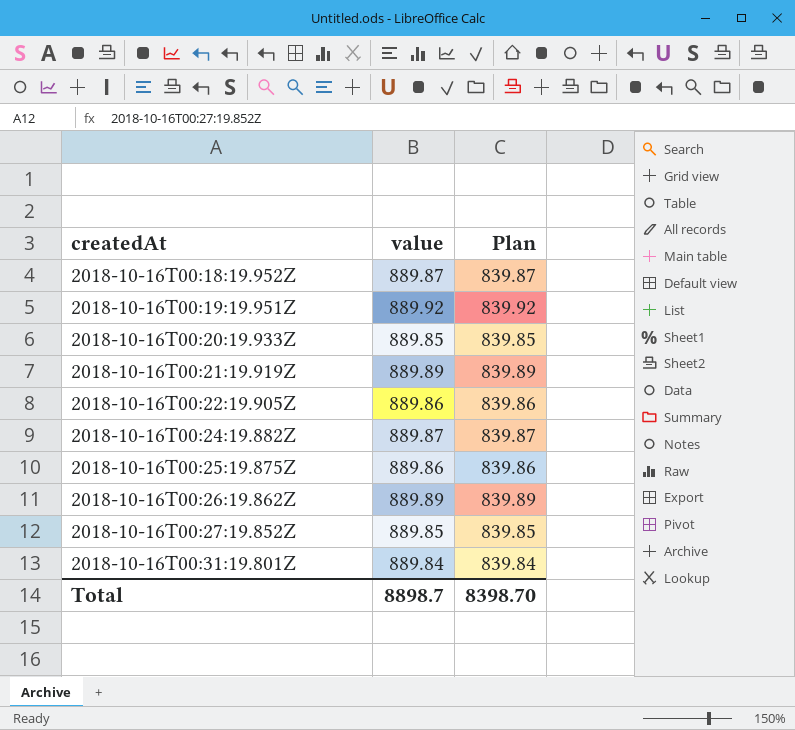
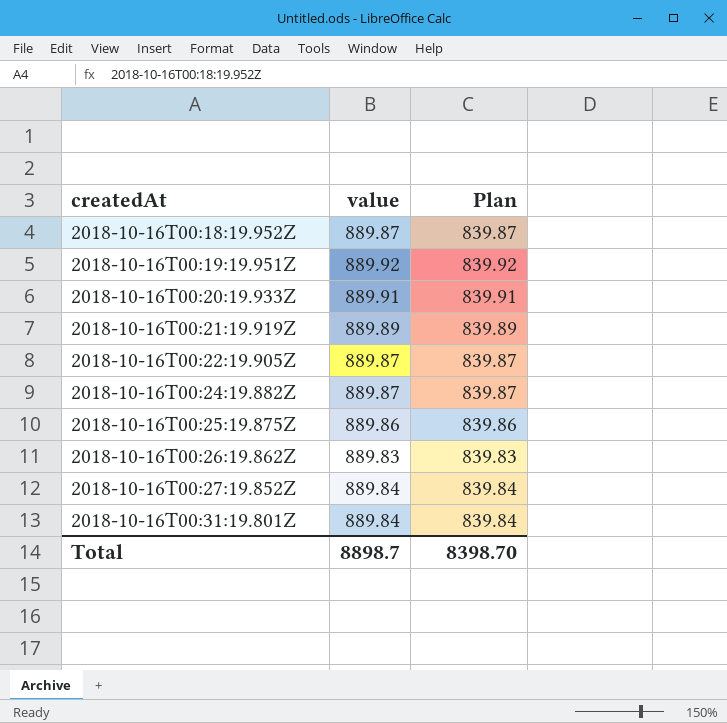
2018-10-16T00:20:19.933Z | value: 889.85 -> 889.91
2018-10-16T00:20:19.933Z | Plan: 839.85 -> 839.91
2018-10-16T00:22:19.905Z | value: 889.86 -> 889.87
2018-10-16T00:22:19.905Z | Plan: 839.86 -> 839.87
2018-10-16T00:26:19.862Z | value: 889.89 -> 889.83
2018-10-16T00:26:19.862Z | Plan: 839.89 -> 839.83
2018-10-16T00:27:19.852Z | value: 889.85 -> 889.84
2018-10-16T00:27:19.852Z | Plan: 839.85 -> 839.84

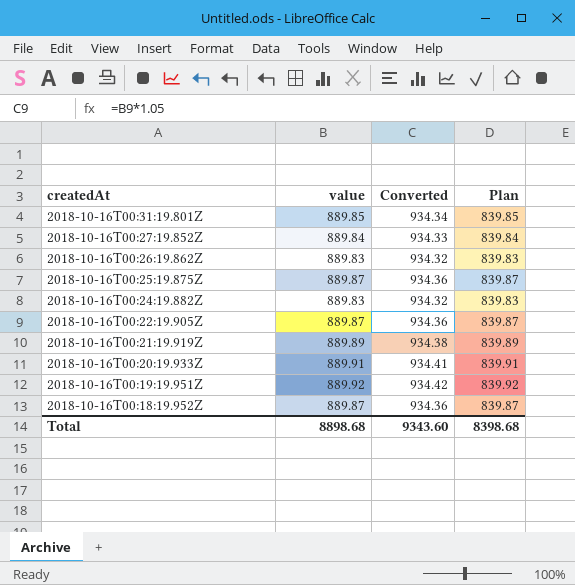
row order: createdAt ascending -> createdAt descending
column Converted | formula: none -> [value] * 1.05
2018-10-16T00:31:19.801Z | value: 889.84 -> 889.85
2018-10-16T00:31:19.801Z | Plan: 839.84 -> 839.85
2018-10-16T00:25:19.875Z | value: 889.86 -> 889.87
2018-10-16T00:25:19.875Z | Plan: 839.86 -> 839.87
2018-10-16T00:24:19.882Z | value: 889.87 -> 889.83
2018-10-16T00:24:19.882Z | Plan: 839.87 -> 839.83
Total | value: 8898.7 -> 8898.68
Total | Plan: 8398.70 -> 8398.68

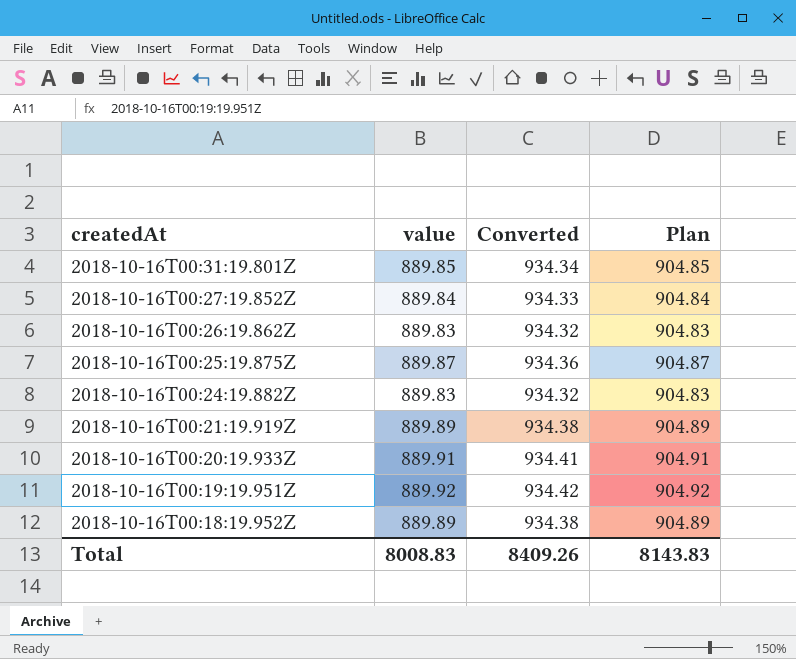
column Plan | formula: [value] - 50 -> [value] + 15
row 2018-10-16T00:22:19.905Z: 889.87 | 934.36 | 839.87 -> none
2018-10-16T00:18:19.952Z | value: 889.87 -> 889.89
2018-10-16T00:18:19.952Z | Converted: 934.36 -> 934.38
Total | value: 8898.68 -> 8008.83
Total | Converted: 9343.60 -> 8409.26
Total | Plan: 8398.68 -> 8143.83

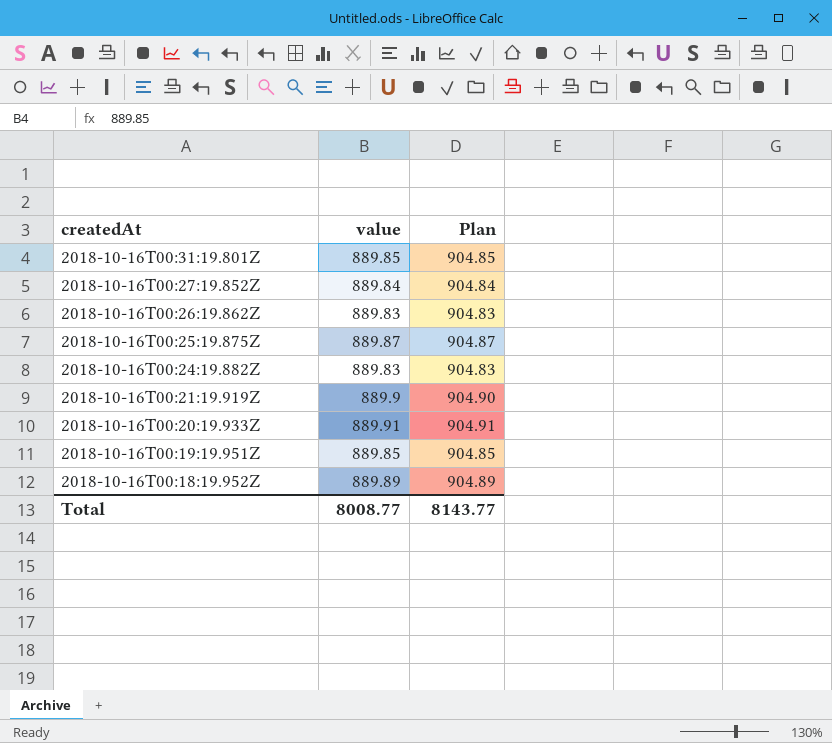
column Converted | formula: [value] * 1.05 -> none
2018-10-16T00:21:19.919Z | value: 889.89 -> 889.9
2018-10-16T00:21:19.919Z | Plan: 904.89 -> 904.90
2018-10-16T00:19:19.951Z | value: 889.92 -> 889.85
2018-10-16T00:19:19.951Z | Plan: 904.92 -> 904.85
Total | value: 8008.83 -> 8008.77
Total | Plan: 8143.83 -> 8143.77

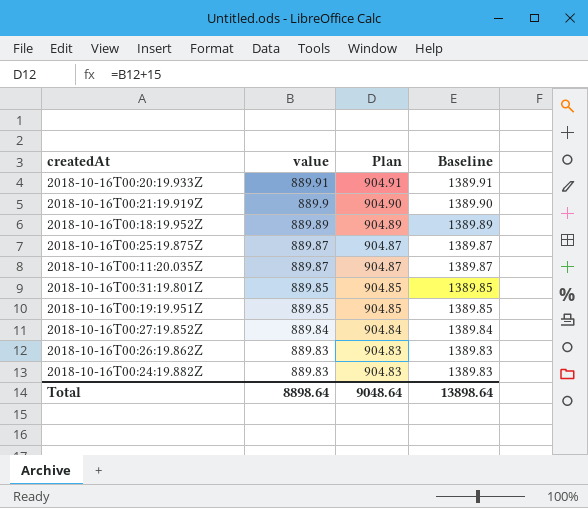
row order: createdAt descending -> value descending
column Baseline | formula: none -> [value] + 500
row 2018-10-16T00:11:20.035Z: none -> 889.87 | 904.87 | 1389.87
Total | value: 8008.77 -> 8898.64
Total | Plan: 8143.77 -> 9048.64

